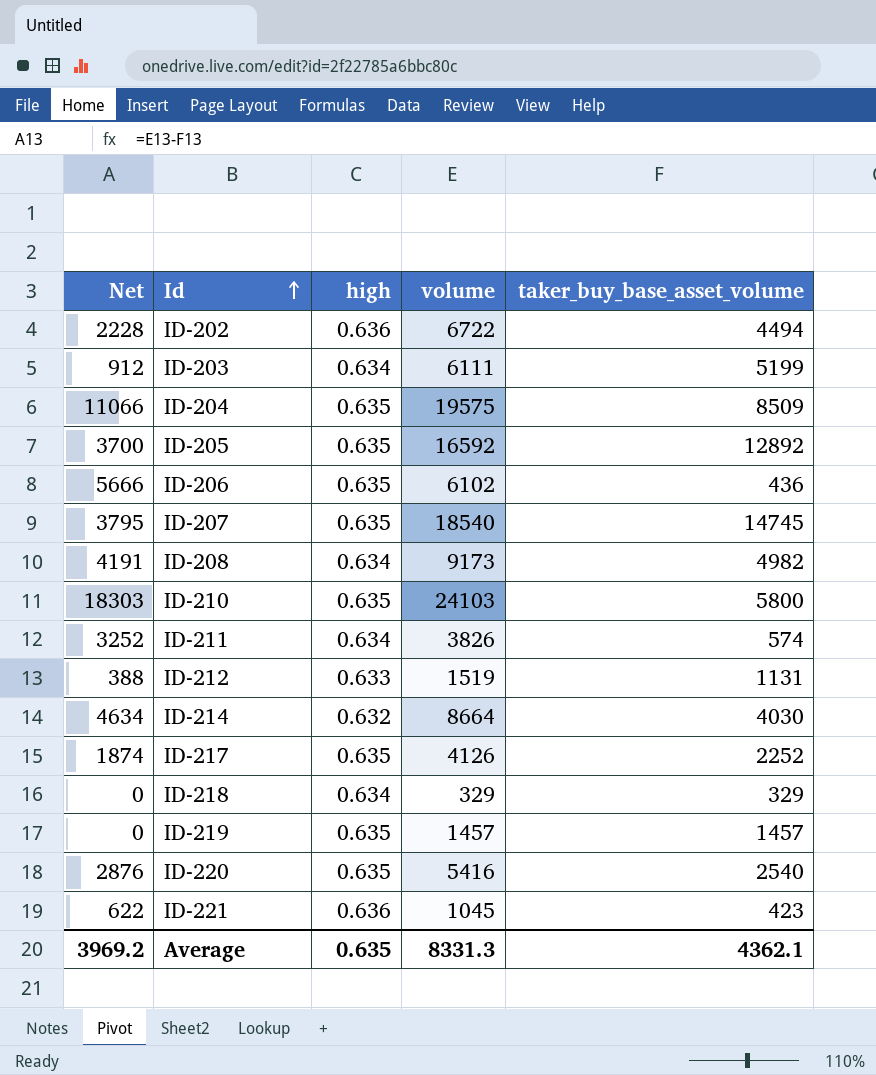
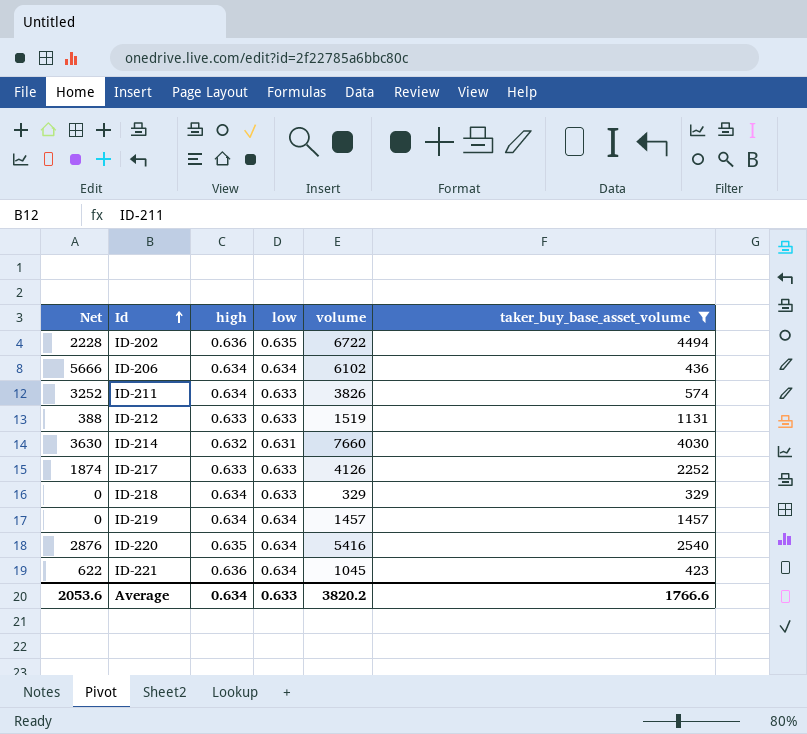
filter: none -> taker_buy_base_asset_volume <= 4494
column low | position: none -> 4
ID-206 | high: 0.635 -> 0.634
ID-214 | Net: 4634 -> 3630
ID-214 | volume: 8664 -> 7660
ID-217 | high: 0.635 -> 0.633
ID-219 | high: 0.635 -> 0.634
Average | Net: 3969.2 -> 2053.6
Average | high: 0.635 -> 0.634
Average | volume: 8331.3 -> 3820.2
Average | taker_buy_base_asset_volume: 4362.1 -> 1766.6

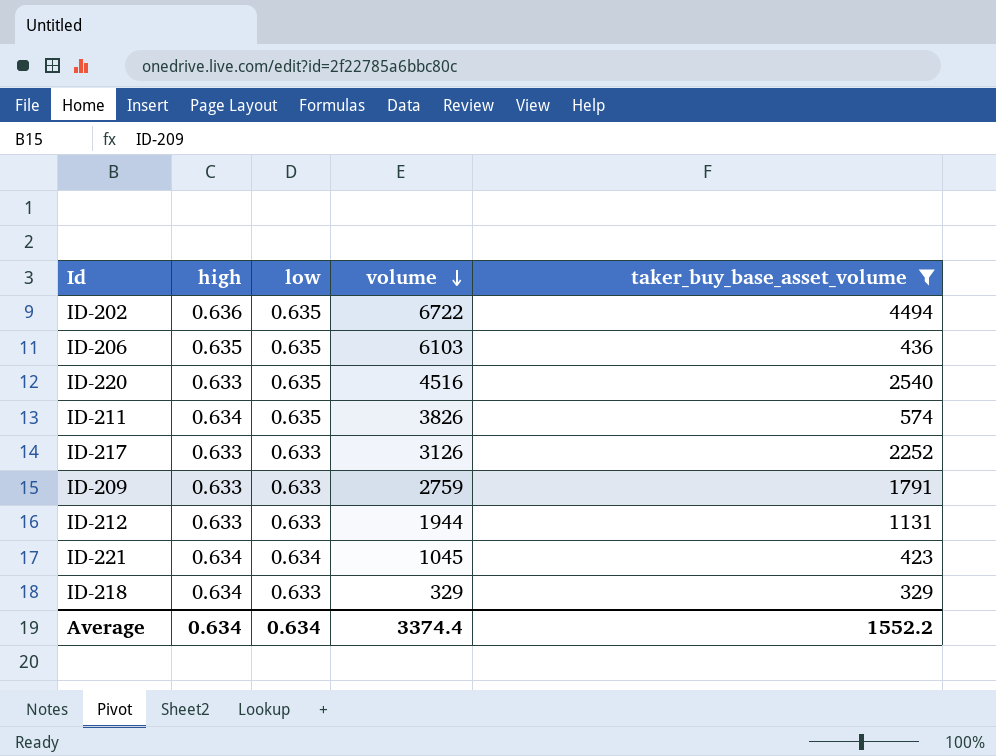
row order: Id ascending -> volume descending
column Net | formula: [volume] - [taker_buy_base_asset_volume] -> none
row ID-214: 3630 | 0.632 | 0.631 | 7660 | 4030 -> none
row ID-219: 0 | 0.634 | 0.634 | 1457 | 1457 -> none
ID-206 | high: 0.634 -> 0.635
ID-206 | low: 0.634 -> 0.635
ID-206 | volume: 6102 -> 6103
ID-220 | high: 0.635 -> 0.633
ID-220 | low: 0.634 -> 0.635
ID-220 | volume: 5416 -> 4516
ID-211 | low: 0.633 -> 0.635
ID-217 | volume: 4126 -> 3126
row ID-209: none -> 0.633 | 0.633 | 2759 | 1791
ID-212 | volume: 1519 -> 1944
ID-221 | high: 0.636 -> 0.634
Average | low: 0.633 -> 0.634
Average | volume: 3820.2 -> 3374.4
Average | taker_buy_base_asset_volume: 1766.6 -> 1552.2

